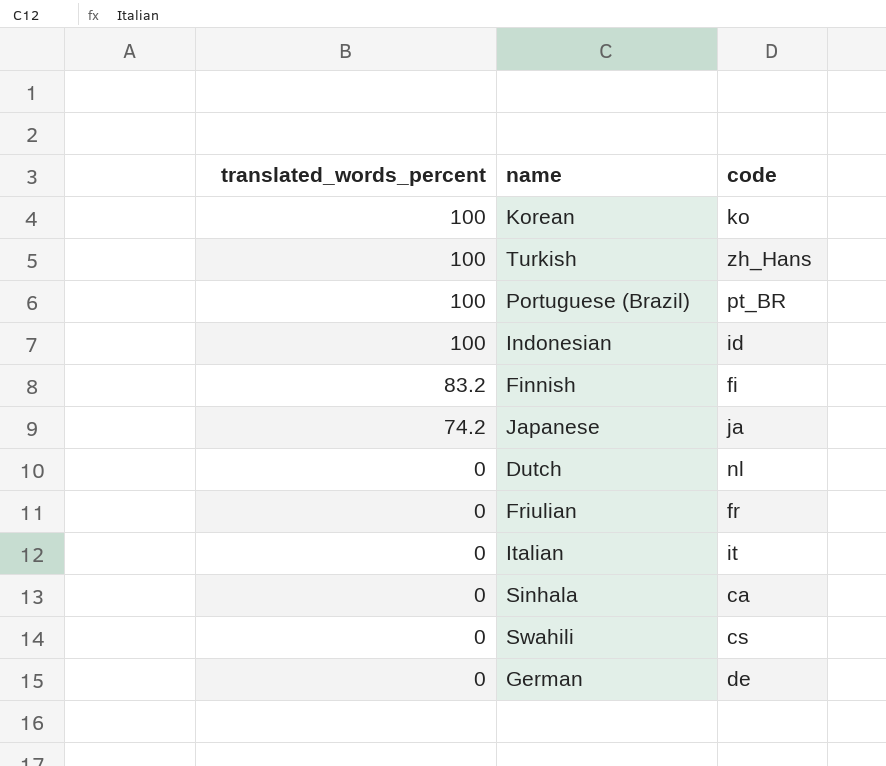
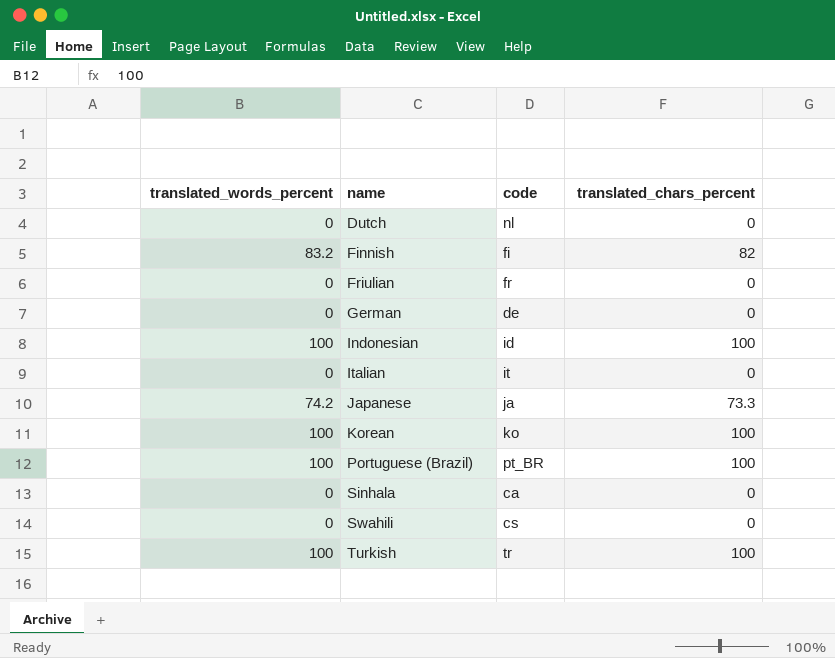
row order: translated_words_percent descending -> name ascending
column translated_chars_percent | position: none -> 4
Turkish | code: zh_Hans -> tr

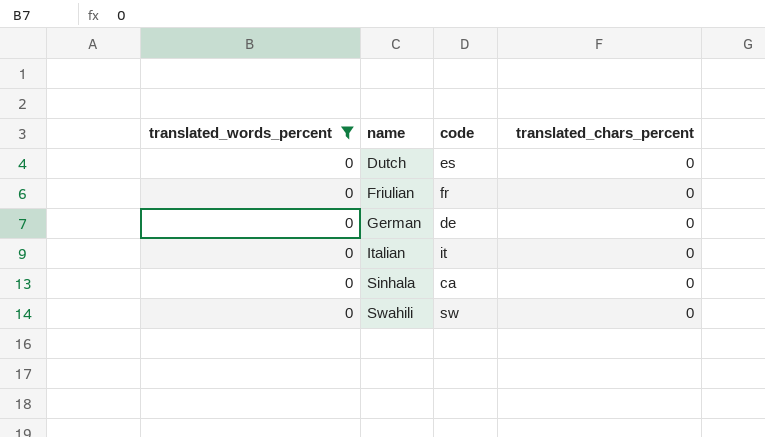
filter: none -> translated_words_percent = 0
Dutch | code: nl -> es
Swahili | code: cs -> sw

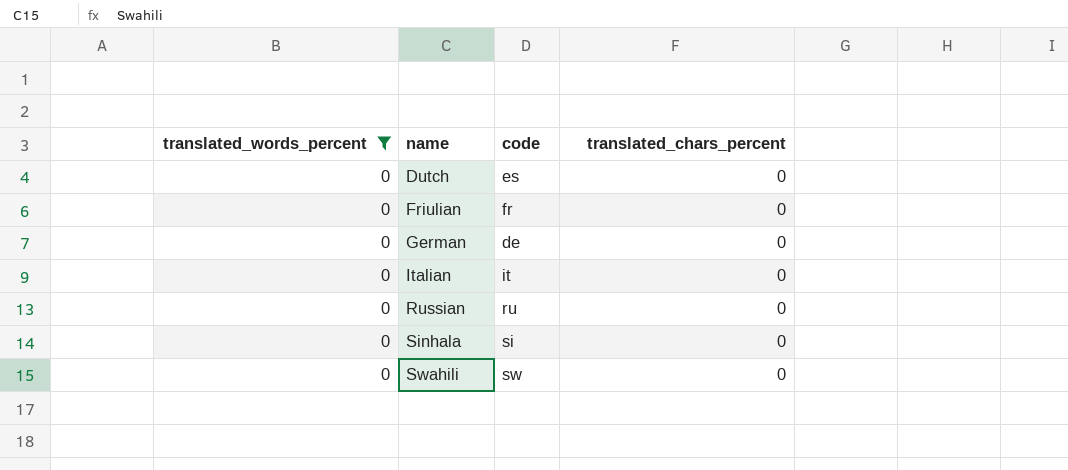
row Russian: none -> 0 | ru | 0
Sinhala | code: ca -> si

